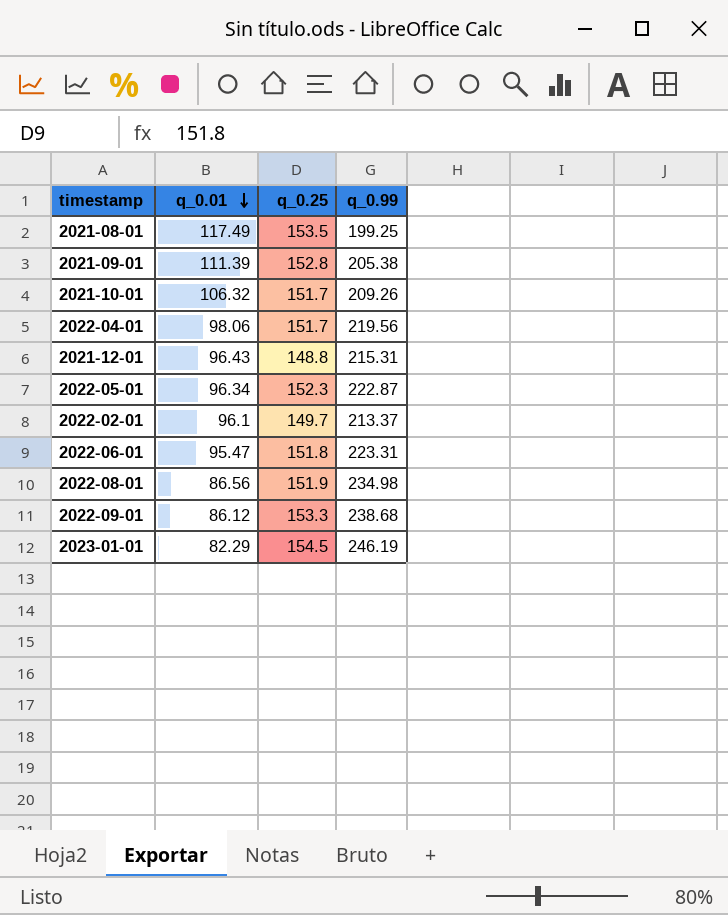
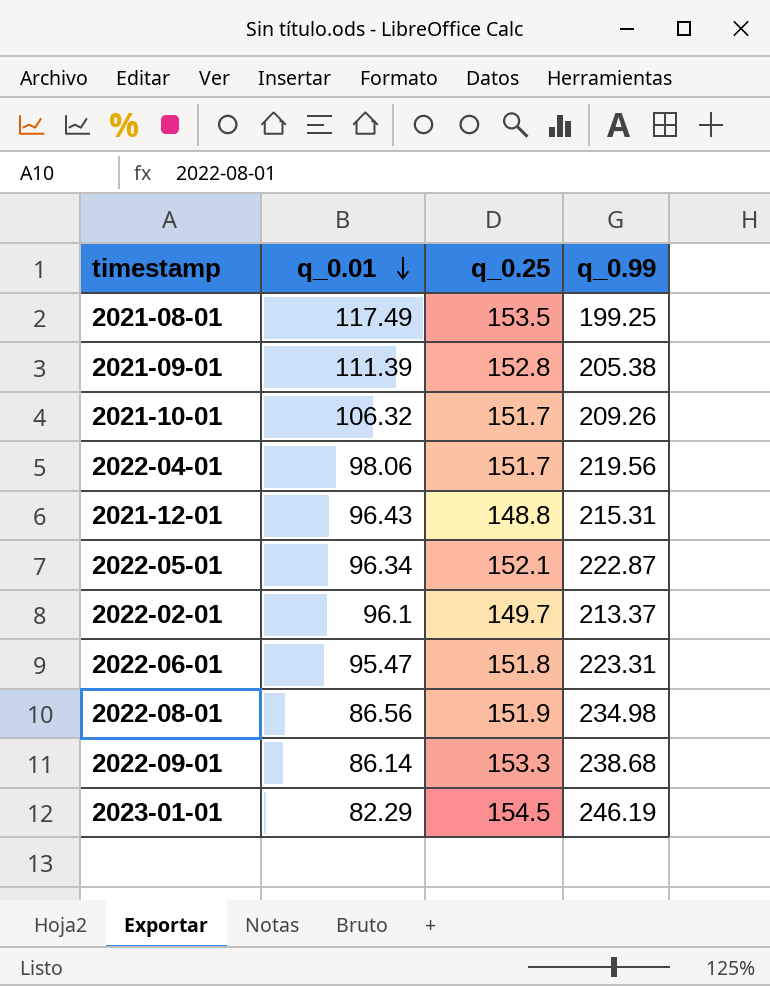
2022-05-01 | q_0.25: 152.3 -> 152.1
2022-09-01 | q_0.01: 86.12 -> 86.14

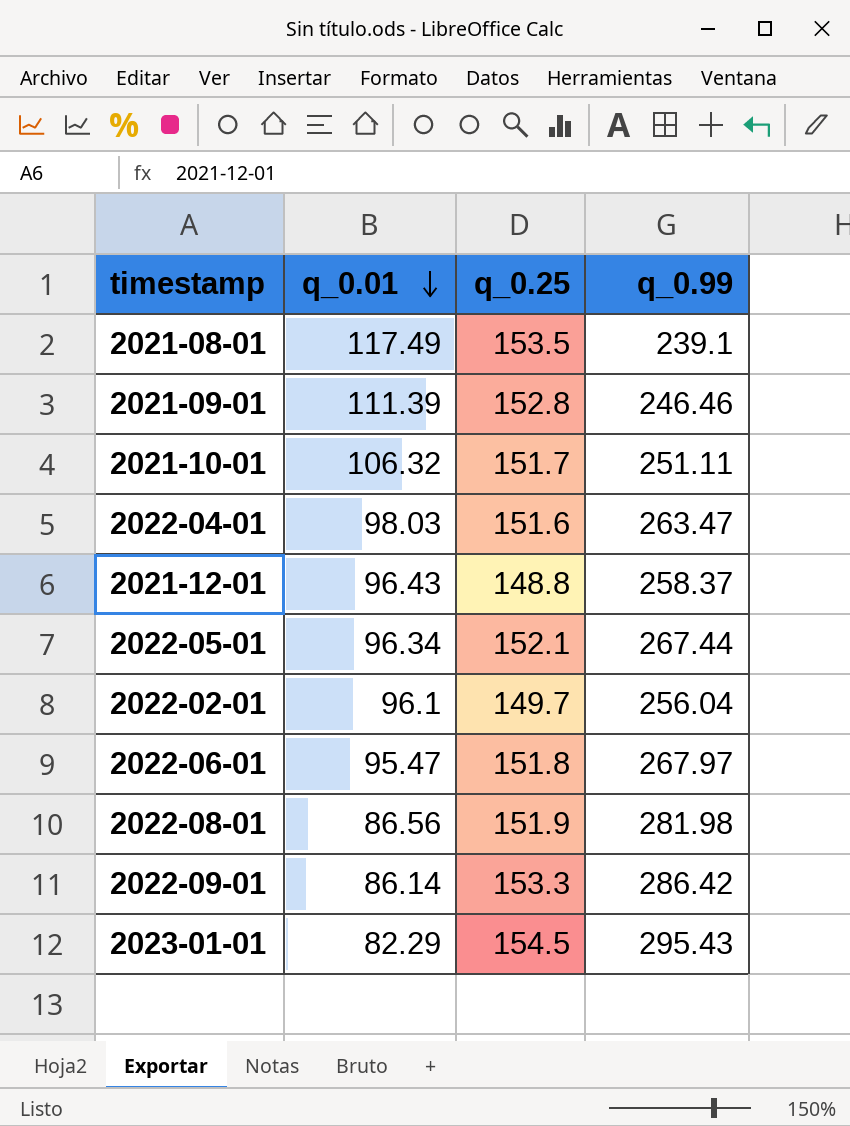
2021-08-01 | q_0.99: 199.25 -> 239.1
2021-09-01 | q_0.99: 205.38 -> 246.46
2021-10-01 | q_0.99: 209.26 -> 251.11
2022-04-01 | q_0.01: 98.06 -> 98.03
2022-04-01 | q_0.25: 151.7 -> 151.6
2022-04-01 | q_0.99: 219.56 -> 263.47
2021-12-01 | q_0.99: 215.31 -> 258.37
2022-05-01 | q_0.99: 222.87 -> 267.44
2022-02-01 | q_0.99: 213.37 -> 256.04
2022-06-01 | q_0.99: 223.31 -> 267.97
2022-08-01 | q_0.99: 234.98 -> 281.98
2022-09-01 | q_0.99: 238.68 -> 286.42
2023-01-01 | q_0.99: 246.19 -> 295.43

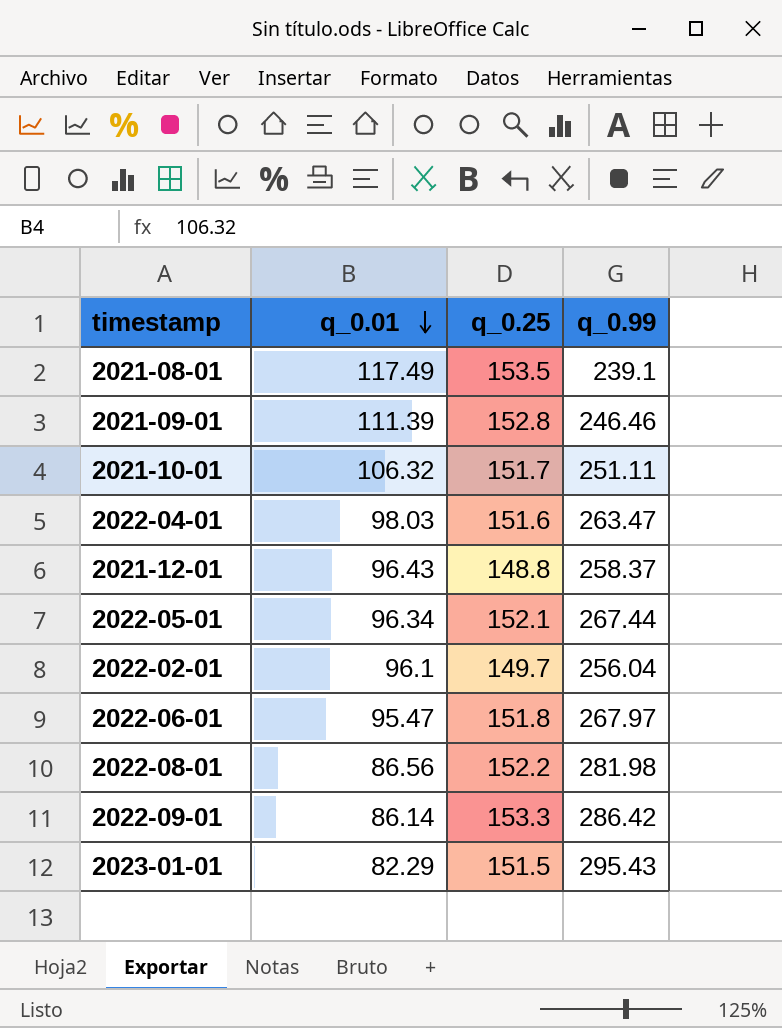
2022-08-01 | q_0.25: 151.9 -> 152.2
2023-01-01 | q_0.25: 154.5 -> 151.5

